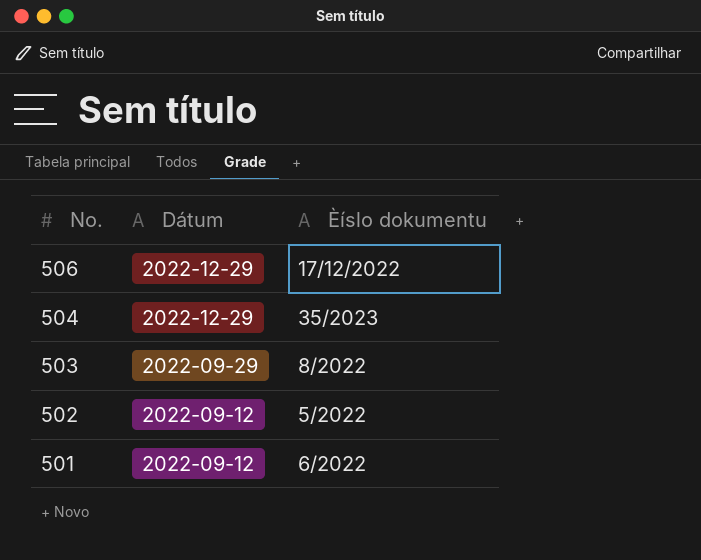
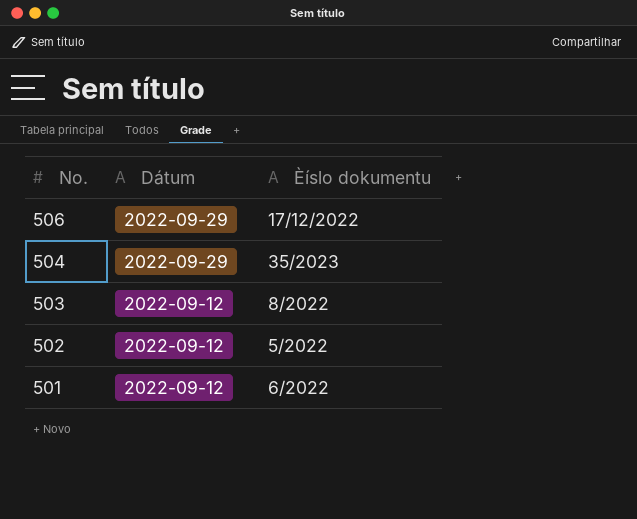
506 | Dátum: 2022-12-29 -> 2022-09-29
504 | Dátum: 2022-12-29 -> 2022-09-29
503 | Dátum: 2022-09-29 -> 2022-09-12

